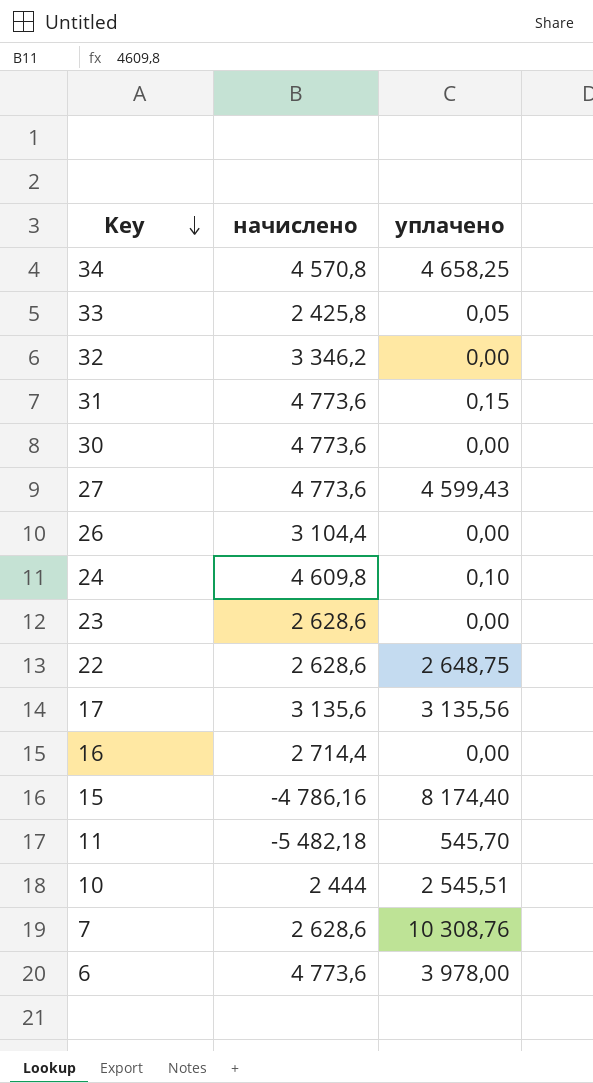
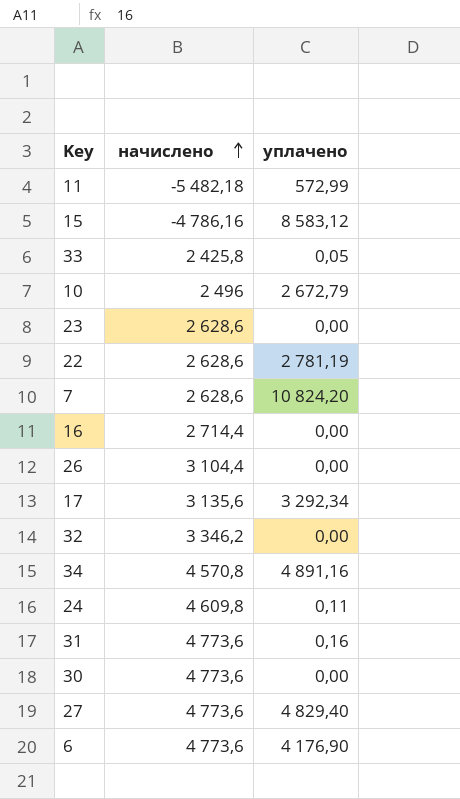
row order: Key descending -> начислено ascending
11 | уплачено: 545,70 -> 572,99
15 | уплачено: 8 174,40 -> 8 583,12
10 | начислено: 2 444 -> 2 496
10 | уплачено: 2 545,51 -> 2 672,79
22 | уплачено: 2 648,75 -> 2 781,19
7 | уплачено: 10 308,76 -> 10 824,20
17 | уплачено: 3 135,56 -> 3 292,34
34 | уплачено: 4 658,25 -> 4 891,16
24 | уплачено: 0,10 -> 0,11
31 | уплачено: 0,15 -> 0,16
27 | уплачено: 4 599,43 -> 4 829,40
6 | уплачено: 3 978,00 -> 4 176,90

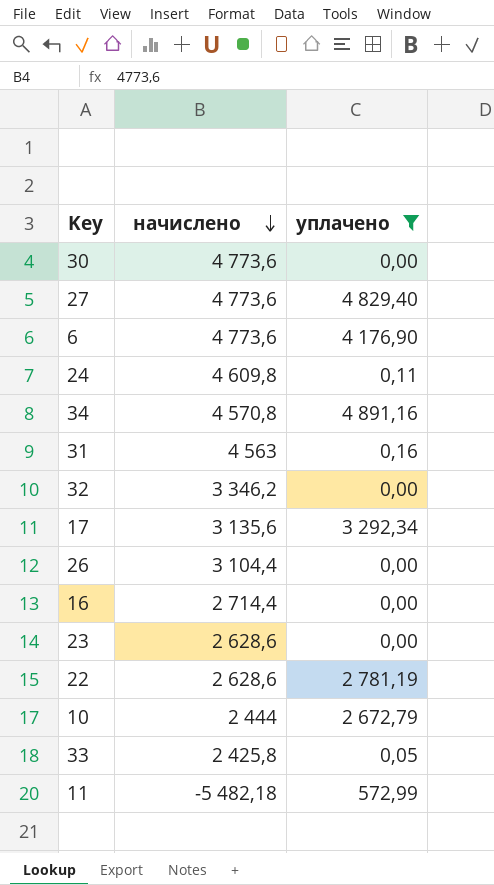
filter: none -> уплачено <= 4 891,16
row order: начислено ascending -> начислено descending
31 | начислено: 4 773,6 -> 4 563
10 | начислено: 2 496 -> 2 444

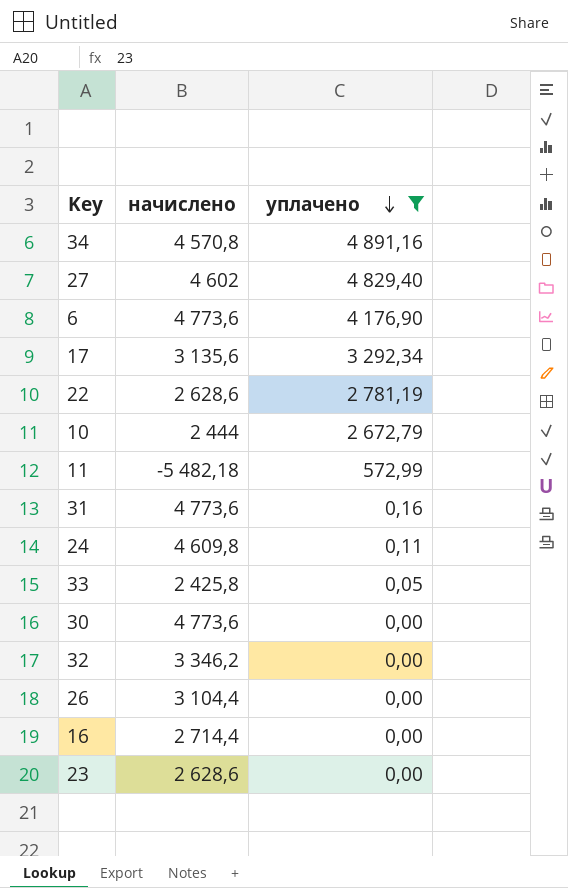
row order: начислено descending -> уплачено descending
27 | начислено: 4 773,6 -> 4 602
31 | начислено: 4 563 -> 4 773,6

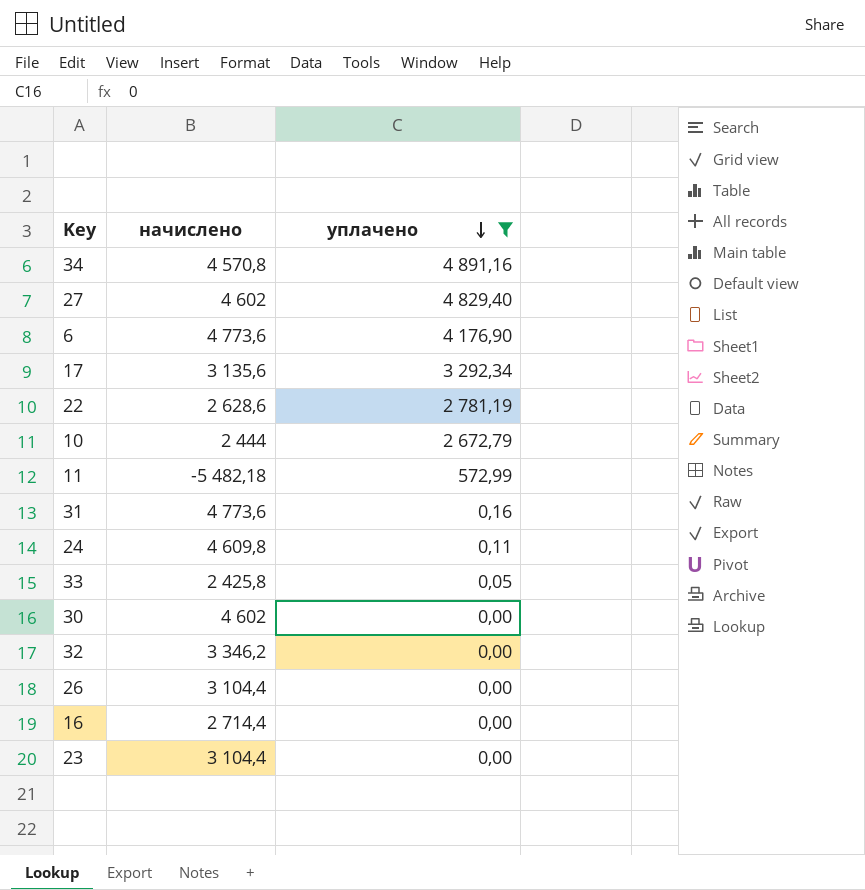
30 | начислено: 4 773,6 -> 4 602
23 | начислено: 2 628,6 -> 3 104,4

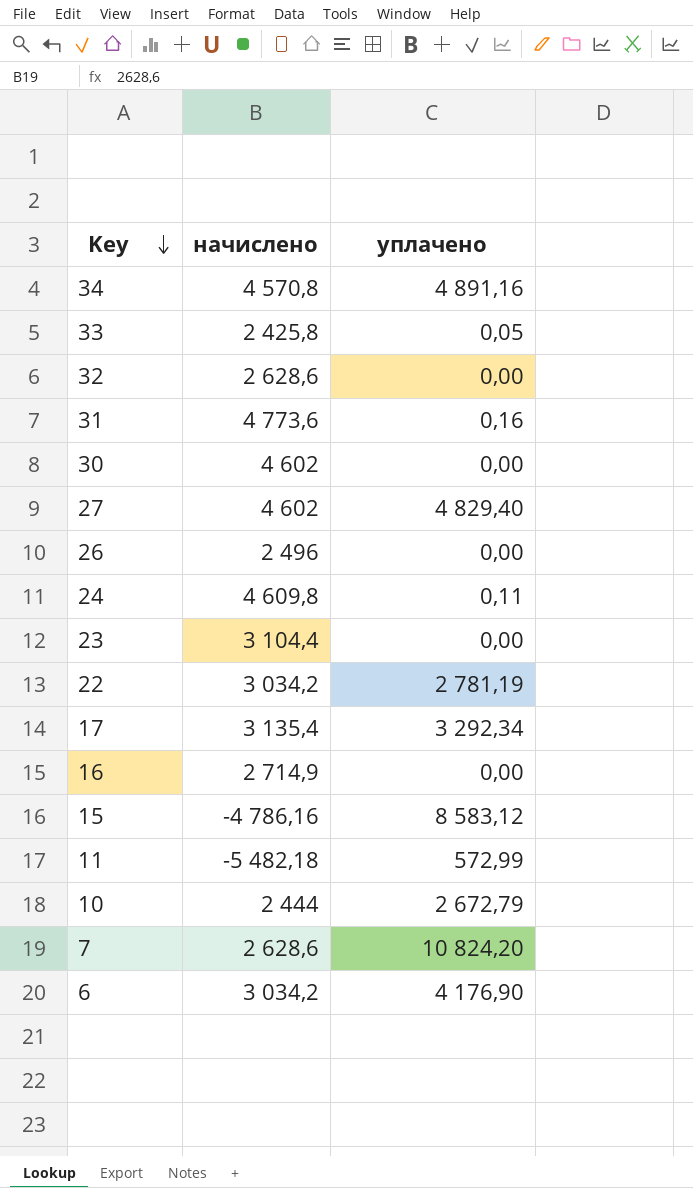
filter: уплачено <= 4 891,16 -> none
row order: уплачено descending -> Key descending
32 | начислено: 3 346,2 -> 2 628,6
26 | начислено: 3 104,4 -> 2 496
22 | начислено: 2 628,6 -> 3 034,2
17 | начислено: 3 135,6 -> 3 135,4
16 | начислено: 2 714,4 -> 2 714,9
6 | начислено: 4 773,6 -> 3 034,2

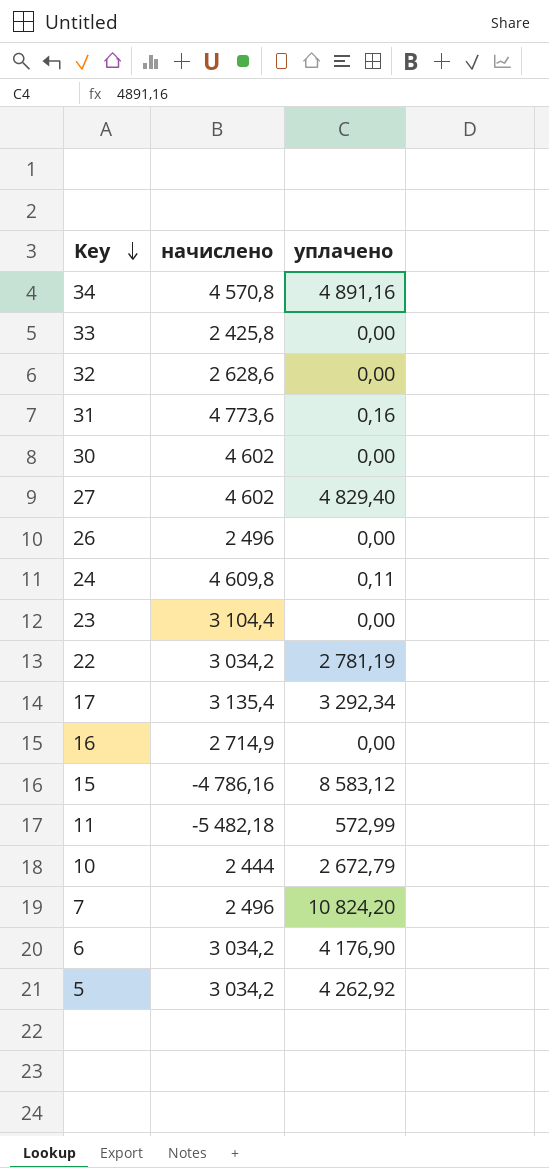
33 | уплачено: 0,05 -> 0,00
7 | начислено: 2 628,6 -> 2 496
row 5: none -> 3 034,2 | 4 262,92

